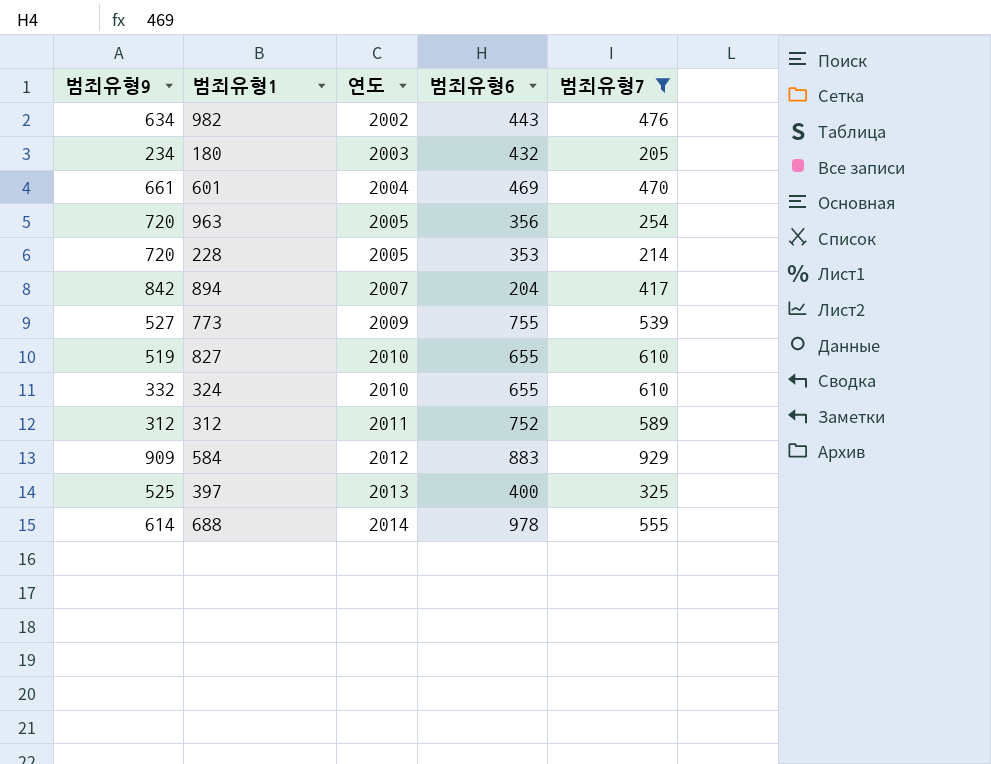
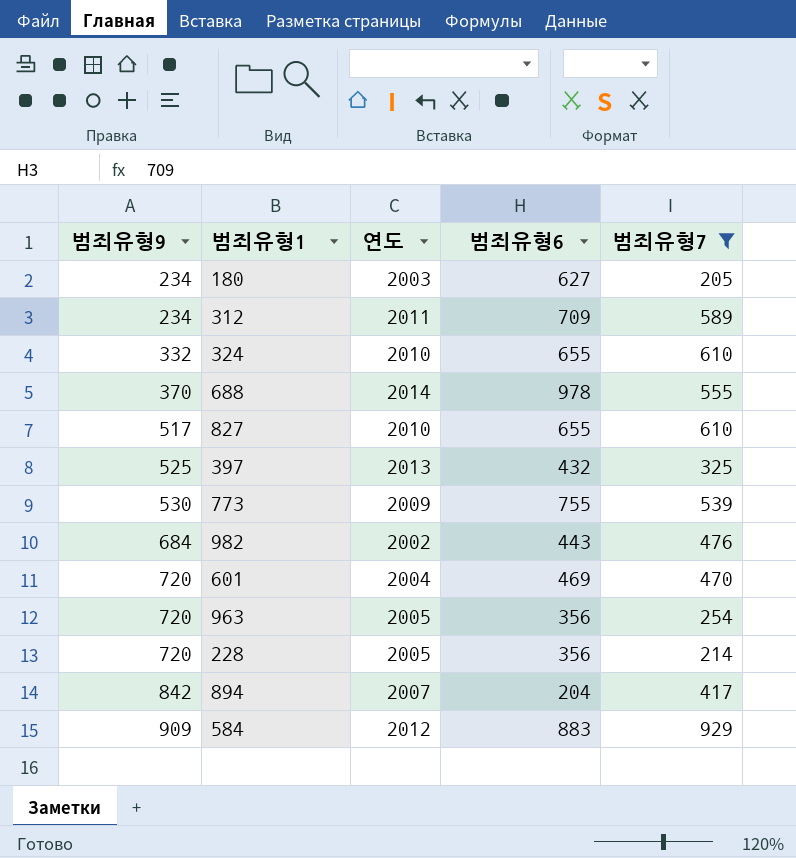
row order: 연도 ascending -> 범죄유형9 ascending
180 | 범죄유형6: 432 -> 627
312 | 범죄유형9: 312 -> 234
312 | 범죄유형6: 752 -> 709
688 | 범죄유형9: 614 -> 370
827 | 범죄유형9: 519 -> 517
397 | 범죄유형6: 400 -> 432
773 | 범죄유형9: 527 -> 530
982 | 범죄유형9: 634 -> 684
601 | 범죄유형9: 661 -> 720
228 | 범죄유형6: 353 -> 356

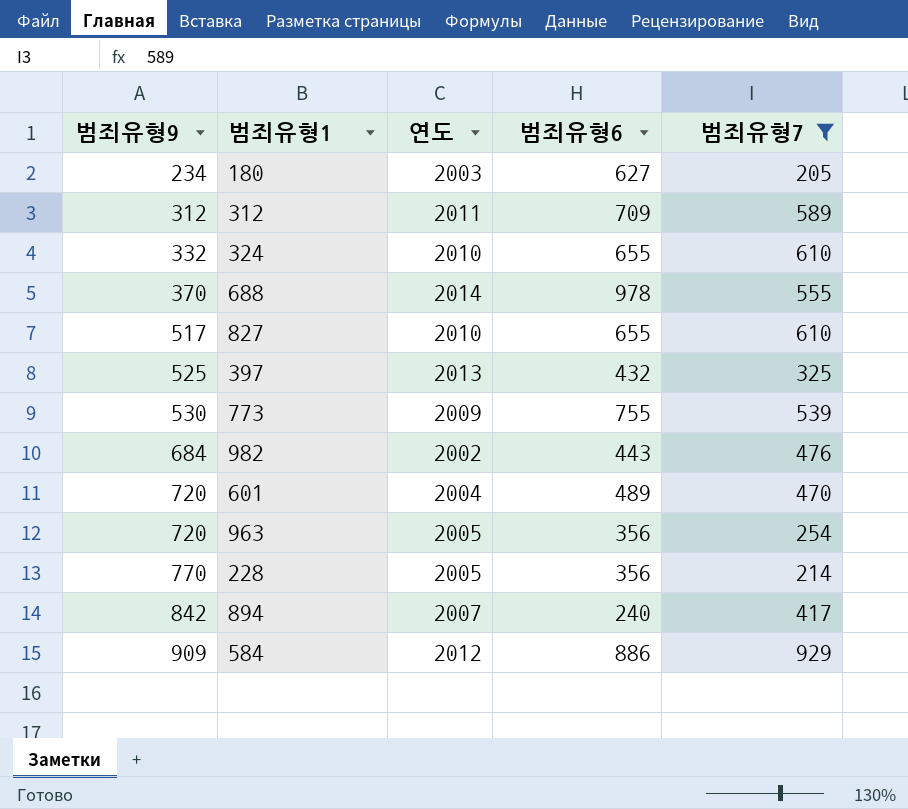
312 | 범죄유형9: 234 -> 312
601 | 범죄유형6: 469 -> 489
228 | 범죄유형9: 720 -> 770
894 | 범죄유형6: 204 -> 240
584 | 범죄유형6: 883 -> 886

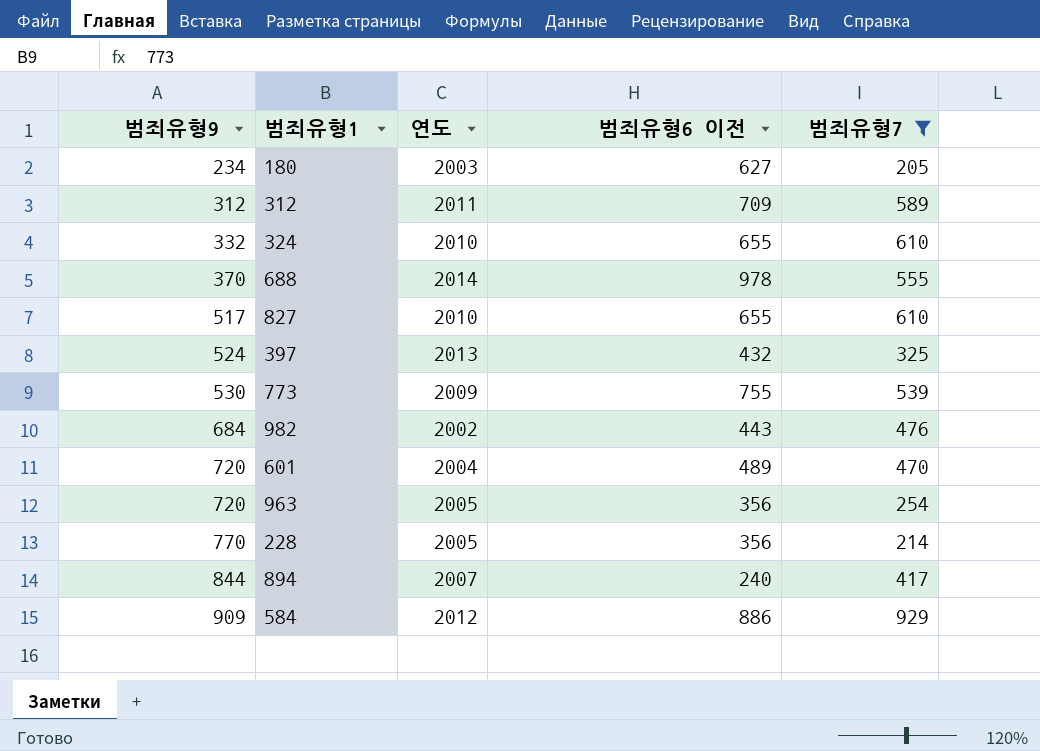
column name: 범죄유형6 -> 범죄유형6 이전
397 | 범죄유형9: 525 -> 524
894 | 범죄유형9: 842 -> 844

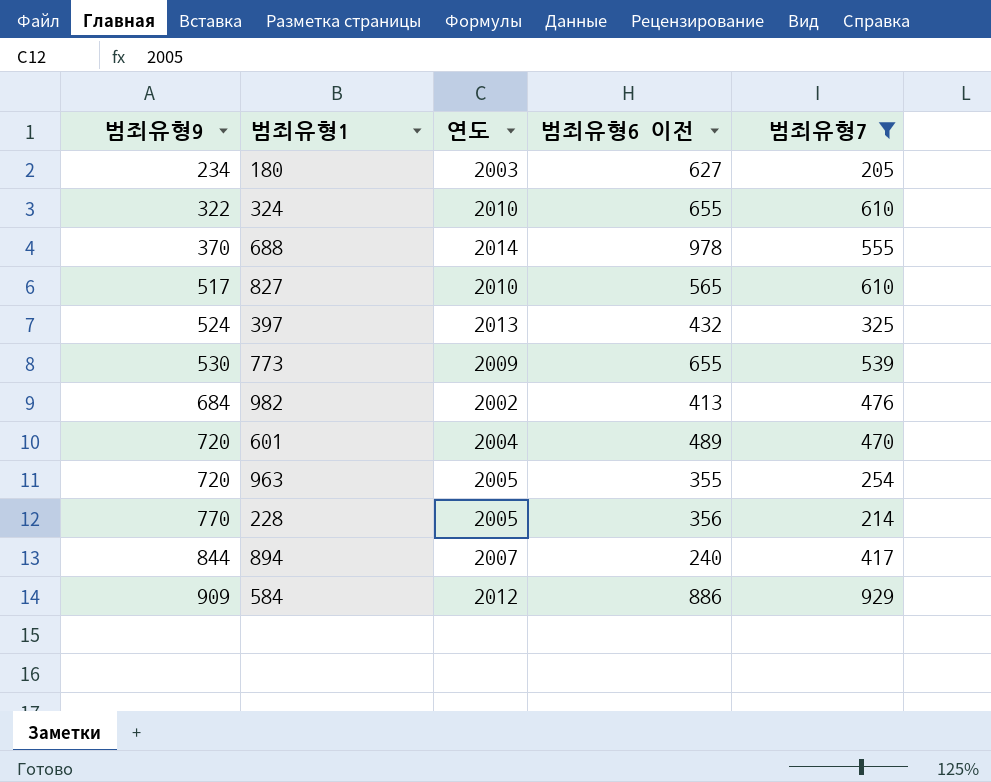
row 312: 312 | 2011 | 709 | 589 -> none
324 | 범죄유형9: 332 -> 322
827 | 범죄유형6 이전: 655 -> 565
773 | 범죄유형6 이전: 755 -> 655
982 | 범죄유형6 이전: 443 -> 413
963 | 범죄유형6 이전: 356 -> 355

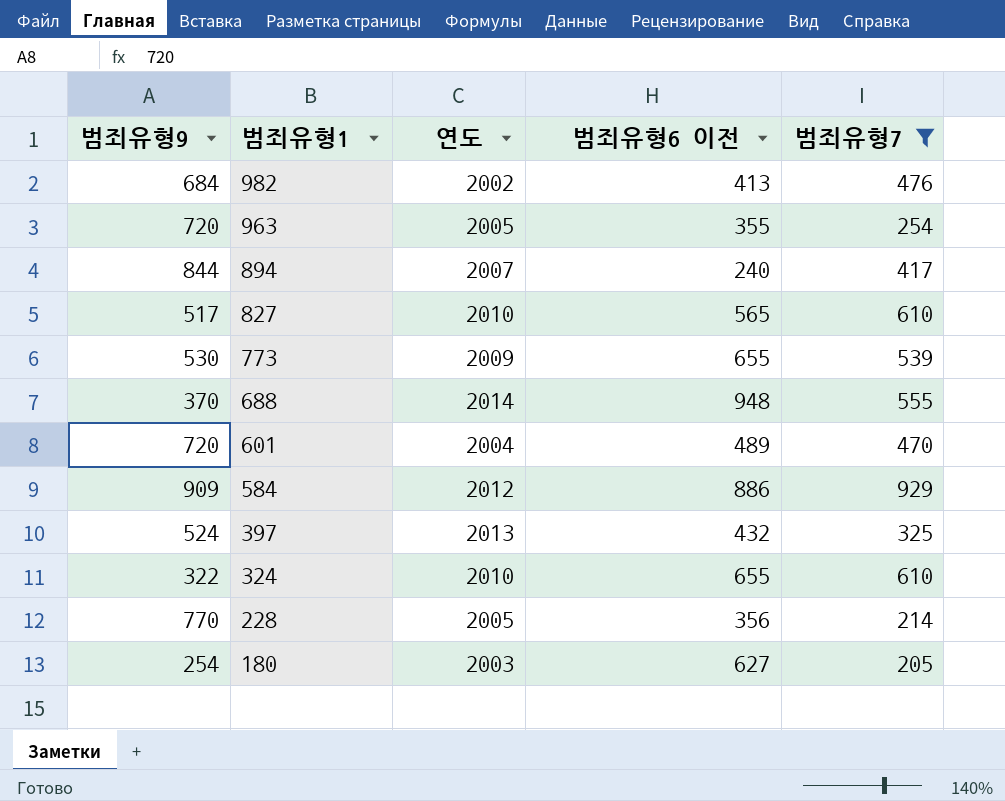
row order: 범죄유형9 ascending -> 범죄유형1 descending
688 | 범죄유형6 이전: 978 -> 948
180 | 범죄유형9: 234 -> 254

